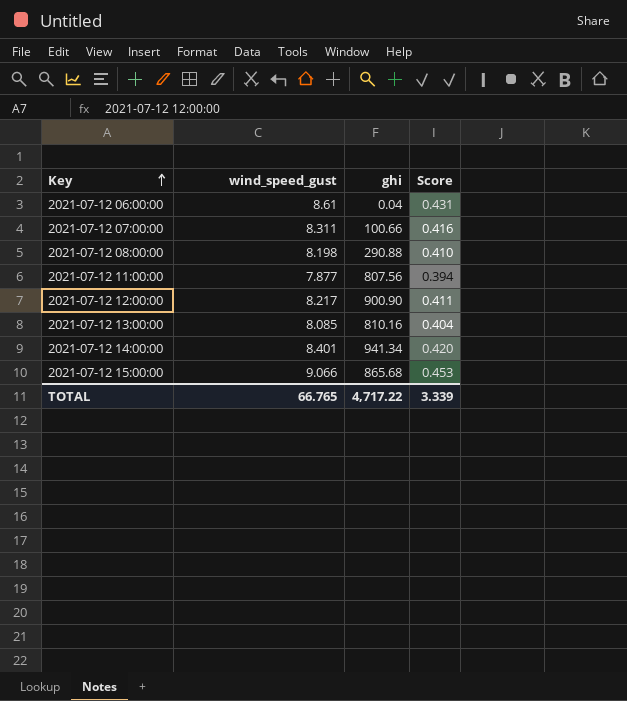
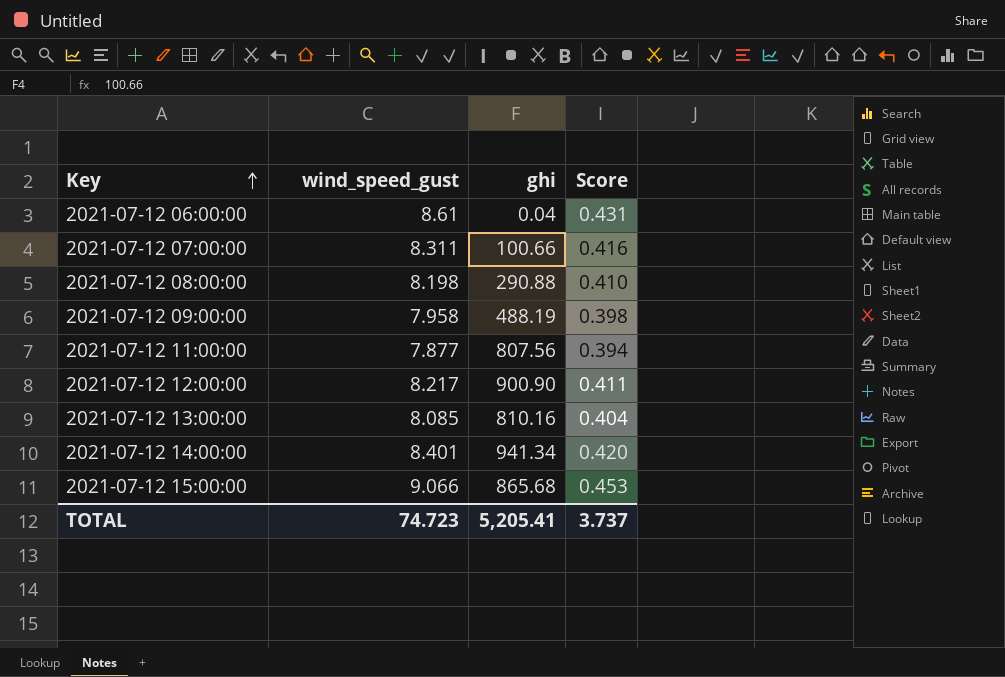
row 2021-07-12 09:00:00: none -> 7.958 | 488.19 | 0.398
TOTAL | wind_speed_gust: 66.765 -> 74.723
TOTAL | ghi: 4,717.22 -> 5,205.41
TOTAL | Score: 3.339 -> 3.737

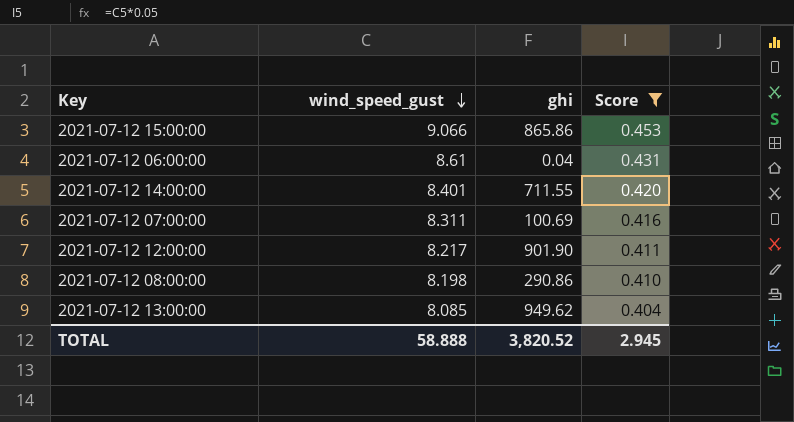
filter: none -> Score >= 0.404
row order: Key ascending -> wind_speed_gust descending
2021-07-12 15:00:00 | ghi: 865.68 -> 865.86
2021-07-12 14:00:00 | ghi: 941.34 -> 711.55
2021-07-12 07:00:00 | ghi: 100.66 -> 100.69
2021-07-12 12:00:00 | ghi: 900.90 -> 901.90
2021-07-12 08:00:00 | ghi: 290.88 -> 290.86
2021-07-12 13:00:00 | ghi: 810.16 -> 949.62
TOTAL | wind_speed_gust: 74.723 -> 58.888
TOTAL | ghi: 5,205.41 -> 3,820.52
TOTAL | Score: 3.737 -> 2.945

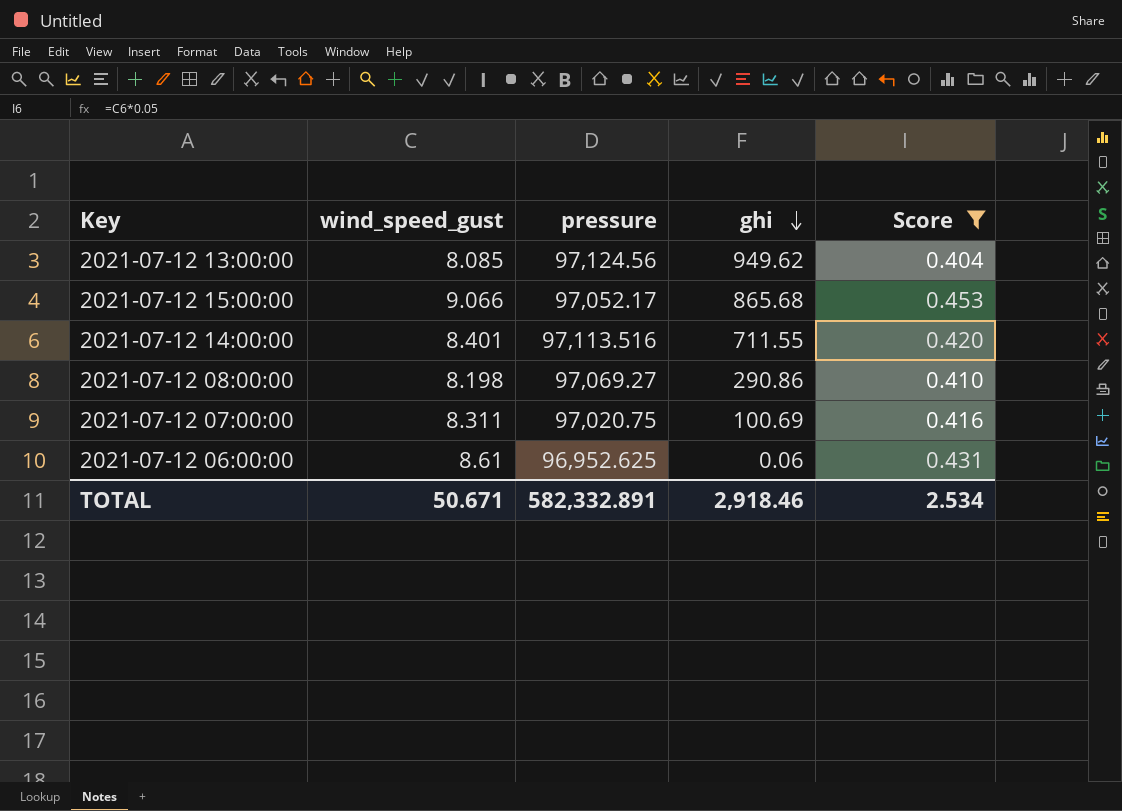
row order: wind_speed_gust descending -> ghi descending
column pressure | position: none -> 3
row 2021-07-12 12:00:00: 8.217 | 901.90 | 0.411 -> none
2021-07-12 15:00:00 | ghi: 865.86 -> 865.68
2021-07-12 06:00:00 | ghi: 0.04 -> 0.06
TOTAL | wind_speed_gust: 58.888 -> 50.671
TOTAL | ghi: 3,820.52 -> 2,918.46
TOTAL | Score: 2.945 -> 2.534

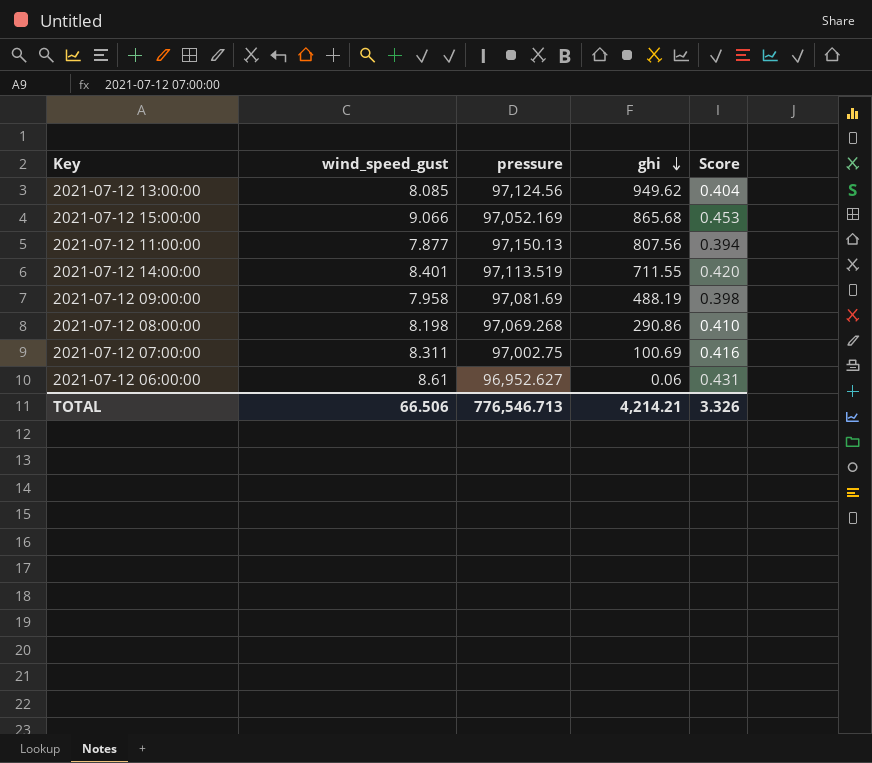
filter: Score >= 0.404 -> none
2021-07-12 15:00:00 | pressure: 97,052.17 -> 97,052.169
2021-07-12 14:00:00 | pressure: 97,113.516 -> 97,113.519
2021-07-12 08:00:00 | pressure: 97,069.27 -> 97,069.268
2021-07-12 07:00:00 | pressure: 97,020.75 -> 97,002.75
2021-07-12 06:00:00 | pressure: 96,952.625 -> 96,952.627
TOTAL | wind_speed_gust: 50.671 -> 66.506
TOTAL | pressure: 582,332.891 -> 776,546.713
TOTAL | ghi: 2,918.46 -> 4,214.21
TOTAL | Score: 2.534 -> 3.326

